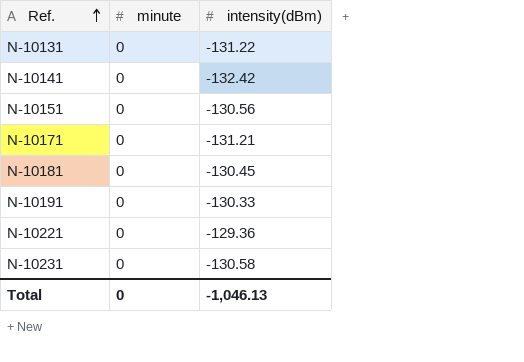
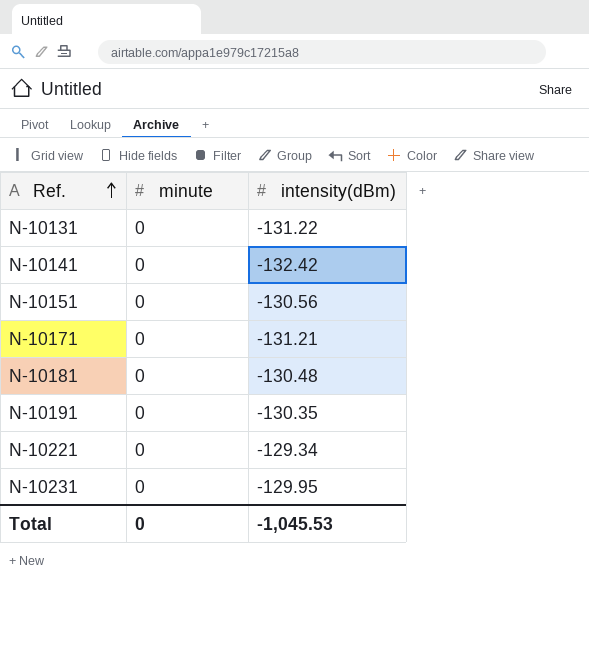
N-10181 | intensity(dBm): -130.45 -> -130.48
N-10191 | intensity(dBm): -130.33 -> -130.35
N-10221 | intensity(dBm): -129.36 -> -129.34
N-10231 | intensity(dBm): -130.58 -> -129.95
Total | intensity(dBm): -1,046.13 -> -1,045.53

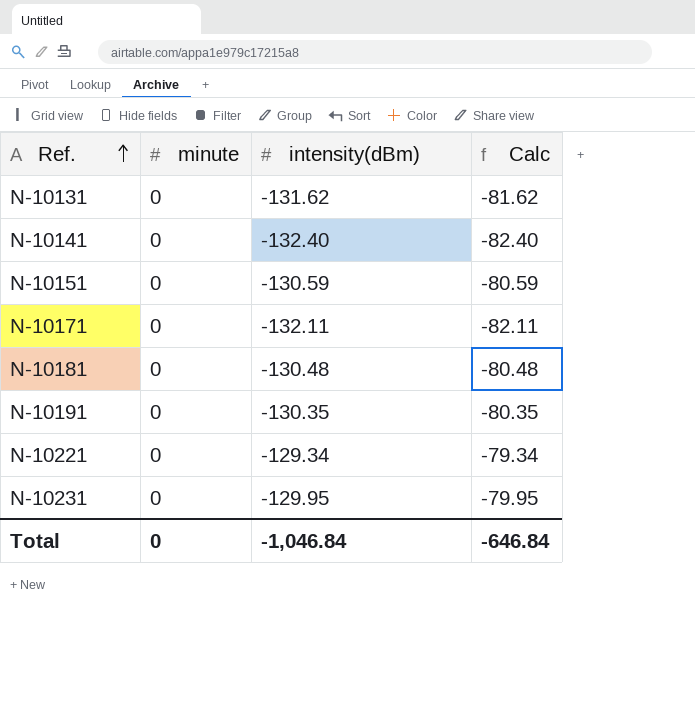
column Calc | formula: none -> [intensity(dBm)] + 50
N-10131 | intensity(dBm): -131.22 -> -131.62
N-10141 | intensity(dBm): -132.42 -> -132.40
N-10151 | intensity(dBm): -130.56 -> -130.59
N-10171 | intensity(dBm): -131.21 -> -132.11
Total | intensity(dBm): -1,045.53 -> -1,046.84

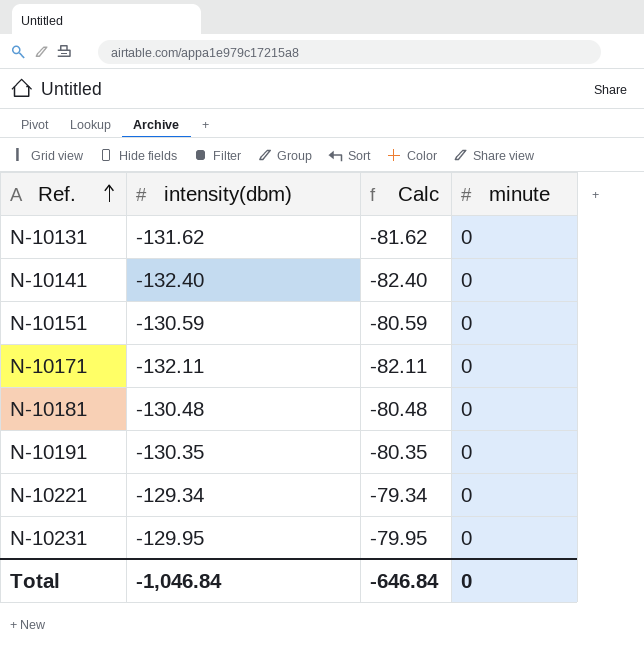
column name: intensity(dBm) -> intensity(dbm)
column minute | position: 2 -> 4

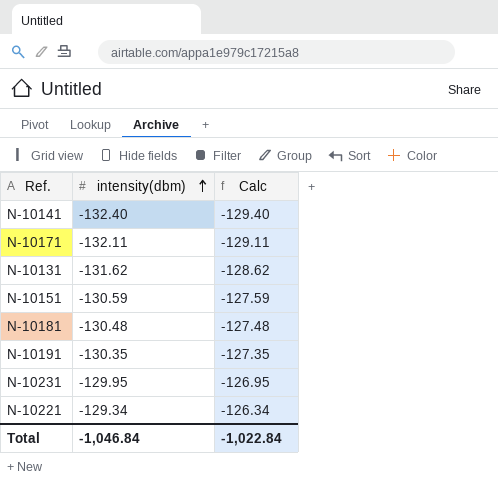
row order: Ref. ascending -> intensity(dbm) ascending
column minute | position: 4 -> none
column Calc | formula: [intensity(dbm)] + 50 -> [intensity(dbm)] + 3
Total | Calc: -646.84 -> -1,022.84

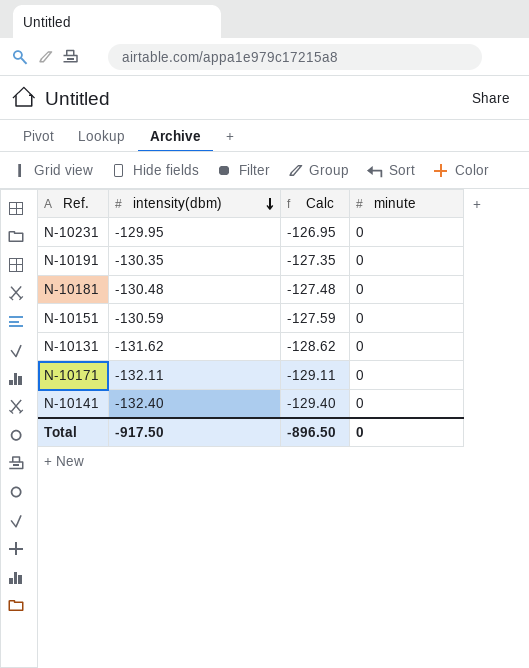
row order: intensity(dbm) ascending -> intensity(dbm) descending
column minute | position: none -> 4
row N-10221: -129.34 | -126.34 -> none
Total | intensity(dbm): -1,046.84 -> -917.50
Total | Calc: -1,022.84 -> -896.50

